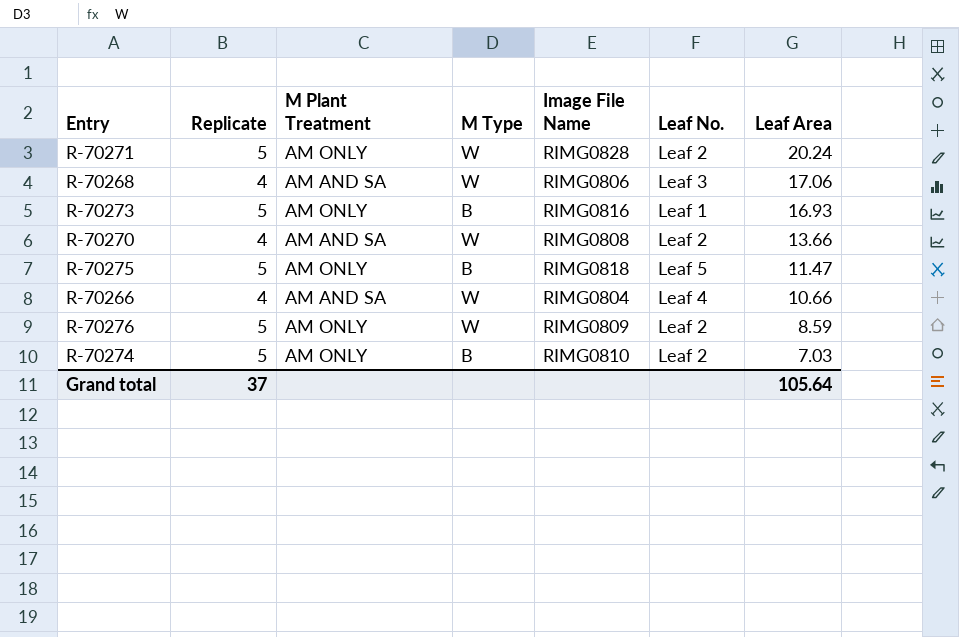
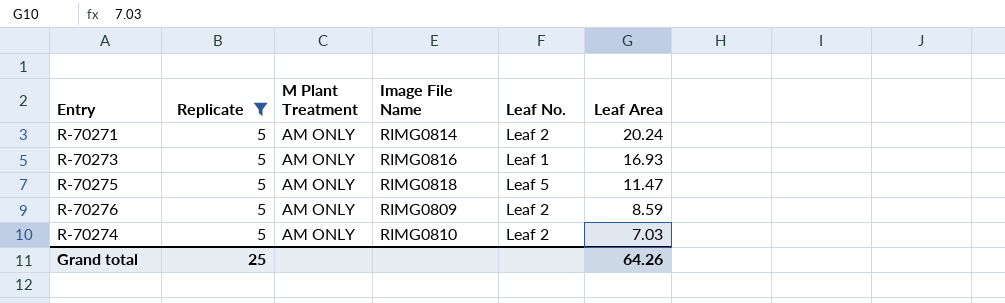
filter: none -> Replicate = 5
column M Type | position: 4 -> none
R-70271 | Image File Name: RIMG0828 -> RIMG0814
Grand total | Replicate: 37 -> 25
Grand total | Leaf Area: 105.64 -> 64.26

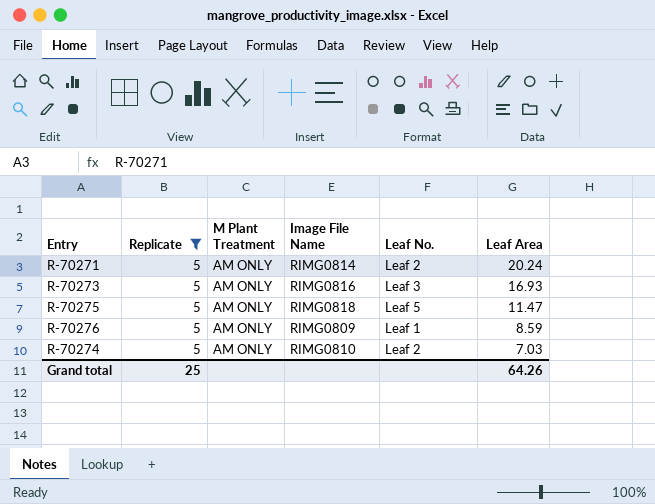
R-70273 | Leaf No.: Leaf 1 -> Leaf 3
R-70276 | Leaf No.: Leaf 2 -> Leaf 1

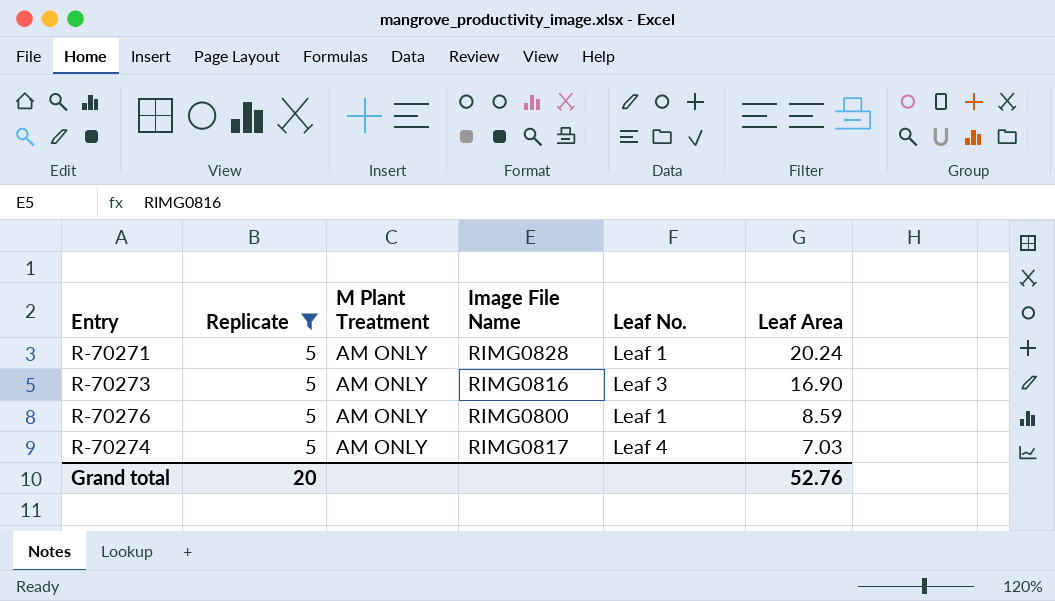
row R-70275: 5 | AM ONLY | RIMG0818 | Leaf 5 | 11.47 -> none
R-70271 | Image File Name: RIMG0814 -> RIMG0828
R-70271 | Leaf No.: Leaf 2 -> Leaf 1
R-70273 | Leaf Area: 16.93 -> 16.90
R-70276 | Image File Name: RIMG0809 -> RIMG0800
R-70274 | Image File Name: RIMG0810 -> RIMG0817
R-70274 | Leaf No.: Leaf 2 -> Leaf 4
Grand total | Replicate: 25 -> 20
Grand total | Leaf Area: 64.26 -> 52.76

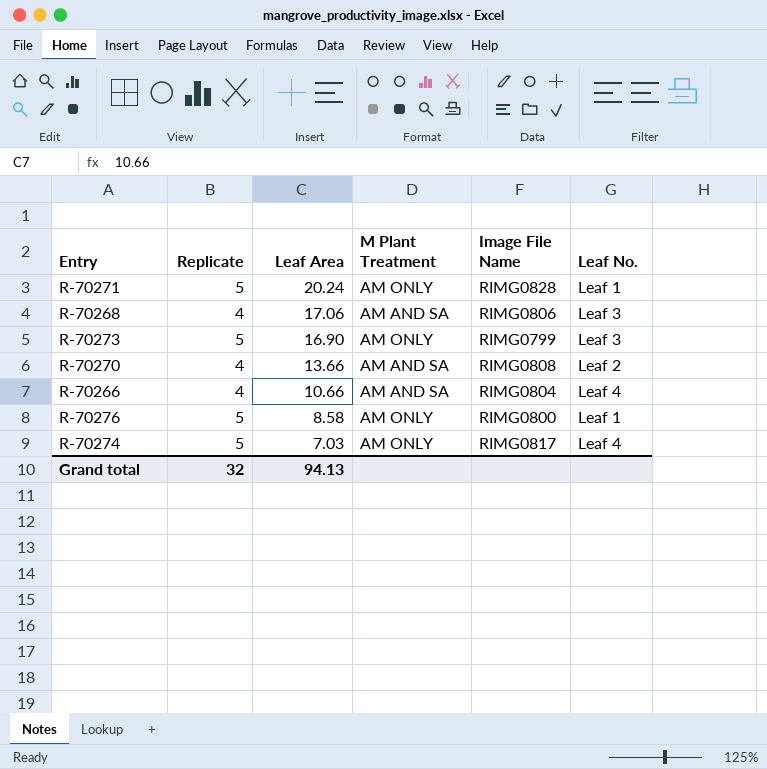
filter: Replicate = 5 -> none
column Leaf Area | position: 6 -> 3
R-70273 | Image File Name: RIMG0816 -> RIMG0799
R-70276 | Leaf Area: 8.59 -> 8.58
Grand total | Replicate: 20 -> 32
Grand total | Leaf Area: 52.76 -> 94.13

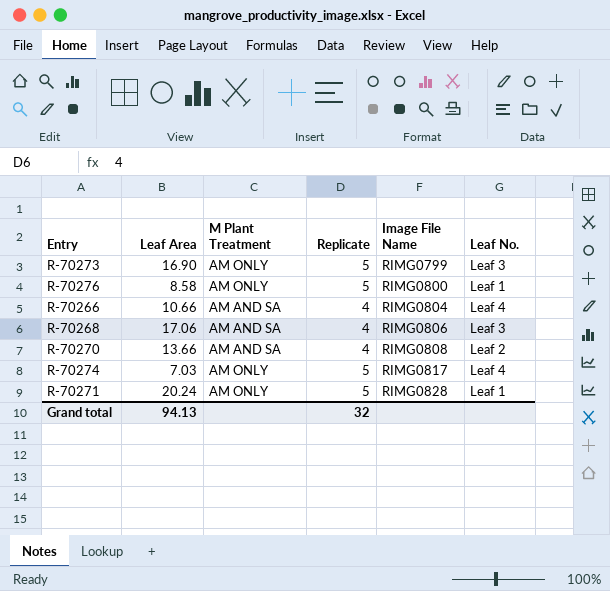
row order: Leaf Area descending -> Image File Name ascending
column Replicate | position: 2 -> 4

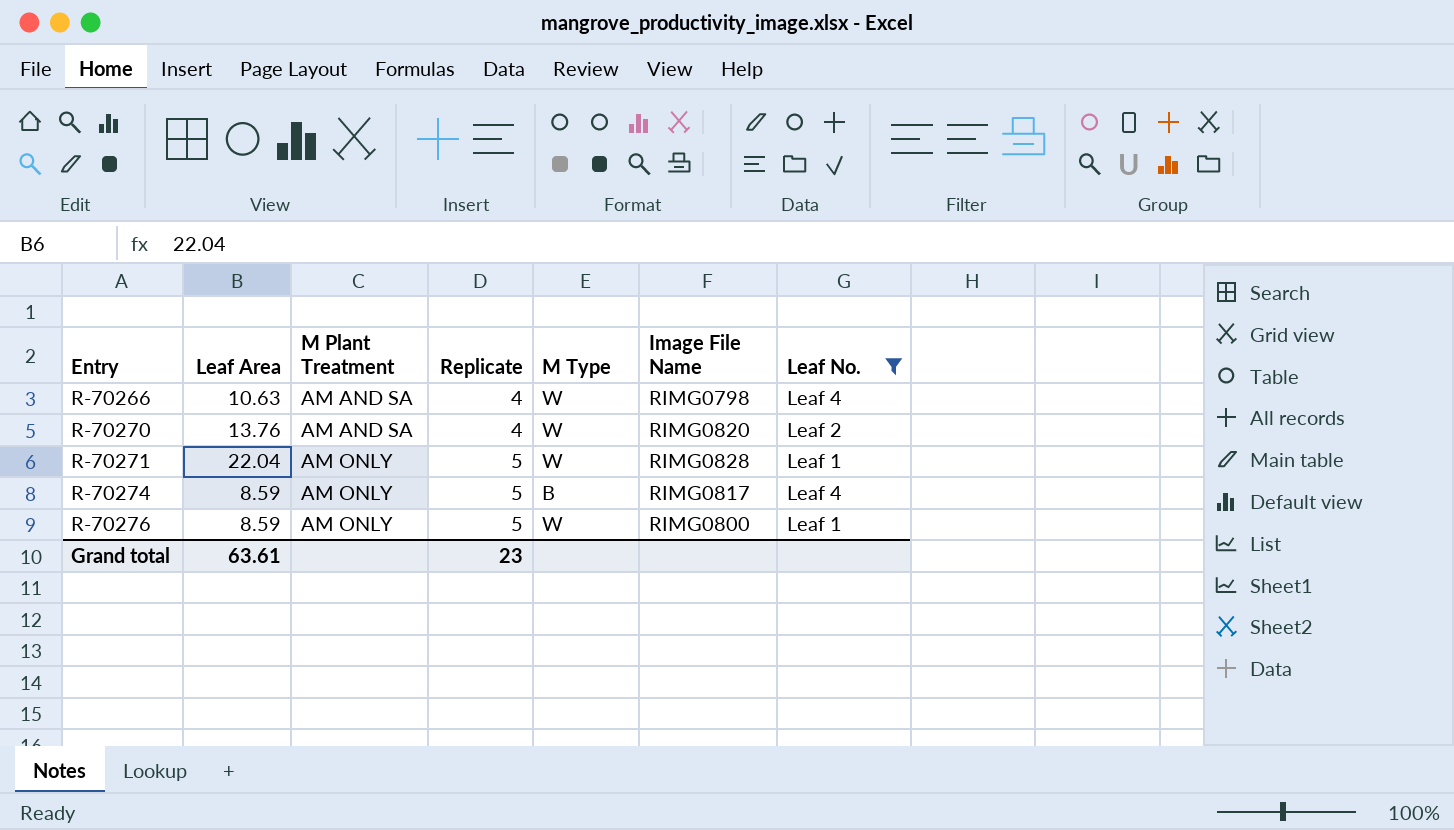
filter: none -> Leaf No. != Leaf 3
row order: Image File Name ascending -> Entry ascending
column M Type | position: none -> 5
R-70266 | Leaf Area: 10.66 -> 10.63
R-70266 | Image File Name: RIMG0804 -> RIMG0798
R-70270 | Leaf Area: 13.66 -> 13.76
R-70270 | Image File Name: RIMG0808 -> RIMG0820
R-70271 | Leaf Area: 20.24 -> 22.04
R-70274 | Leaf Area: 7.03 -> 8.59
R-70276 | Leaf Area: 8.58 -> 8.59
Grand total | Leaf Area: 94.13 -> 63.61
Grand total | Replicate: 32 -> 23

